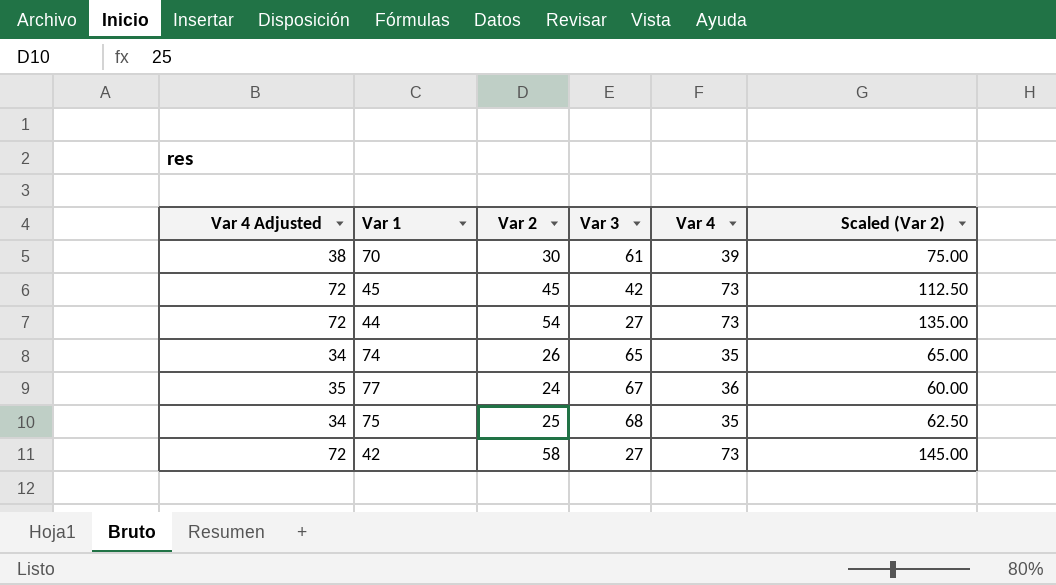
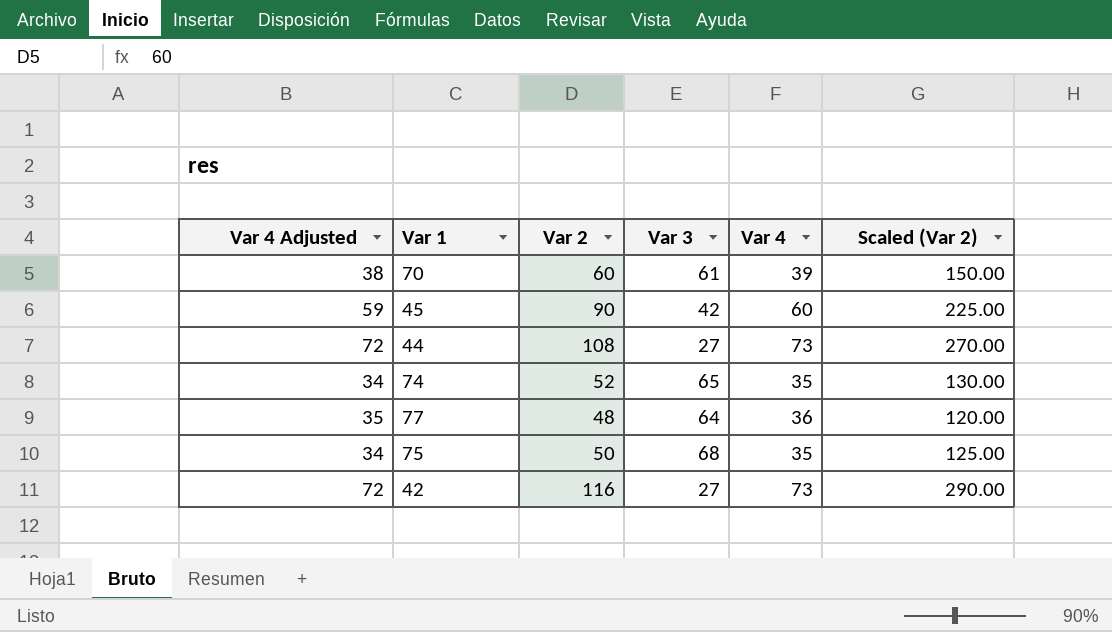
70 | Var 2: 30 -> 60
70 | Scaled (Var 2): 75.00 -> 150.00
45 | Var 4 Adjusted: 72 -> 59
45 | Var 2: 45 -> 90
45 | Var 4: 73 -> 60
45 | Scaled (Var 2): 112.50 -> 225.00
44 | Var 2: 54 -> 108
44 | Scaled (Var 2): 135.00 -> 270.00
74 | Var 2: 26 -> 52
74 | Scaled (Var 2): 65.00 -> 130.00
77 | Var 2: 24 -> 48
77 | Var 3: 67 -> 64
77 | Scaled (Var 2): 60.00 -> 120.00
75 | Var 2: 25 -> 50
75 | Scaled (Var 2): 62.50 -> 125.00
42 | Var 2: 58 -> 116
42 | Scaled (Var 2): 145.00 -> 290.00

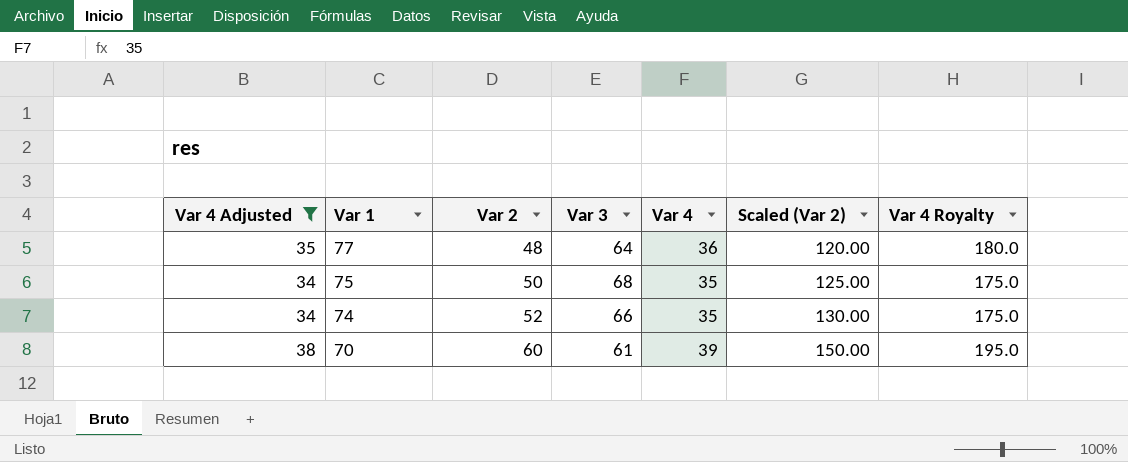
filter: none -> Var 4 Adjusted <= 38
row order: none -> Var 1 descending
column Var 4 Royalty | formula: none -> [Var 4] * 5
74 | Var 3: 65 -> 66

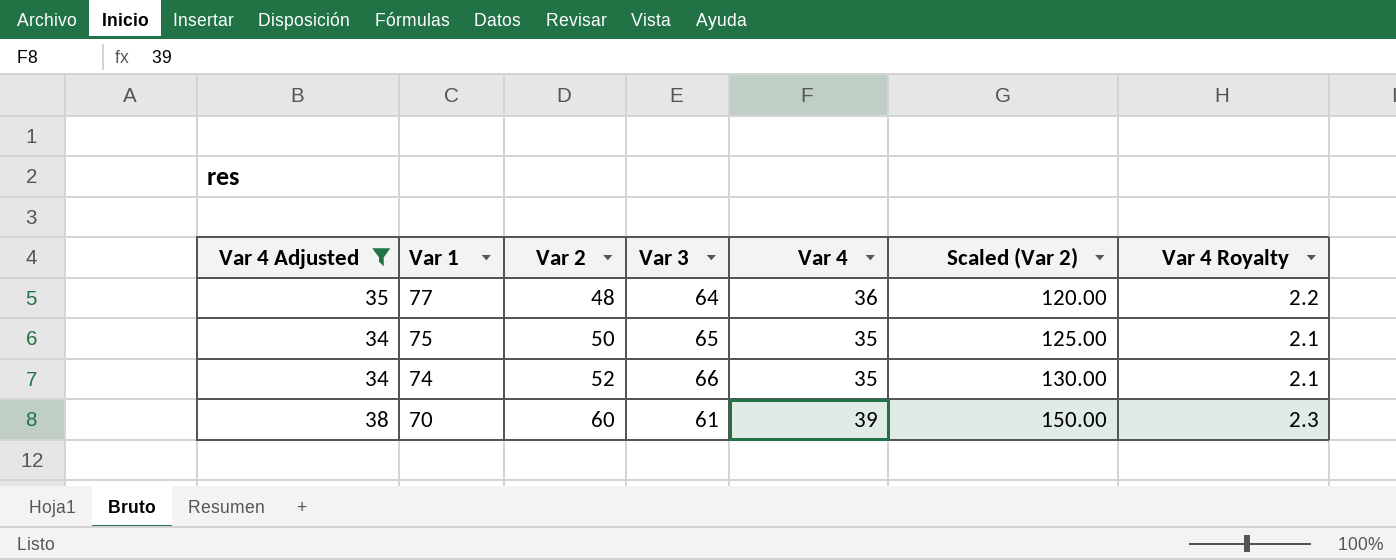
column Var 4 Royalty | formula: [Var 4] * 5 -> [Var 4] * 0.06
75 | Var 3: 68 -> 65

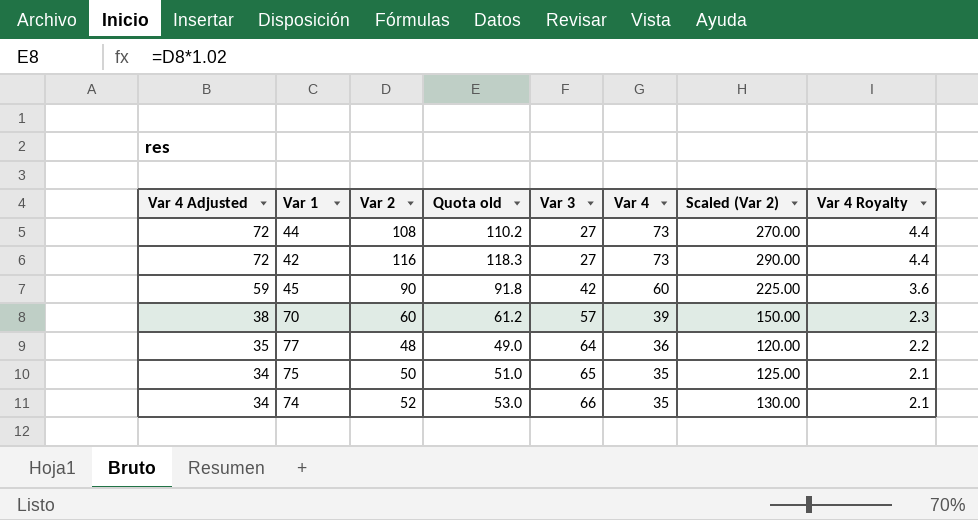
filter: Var 4 Adjusted <= 38 -> none
row order: Var 1 descending -> Var 4 Adjusted descending
column Quota old | formula: none -> [Var 2] * 1.02
70 | Var 3: 61 -> 57

